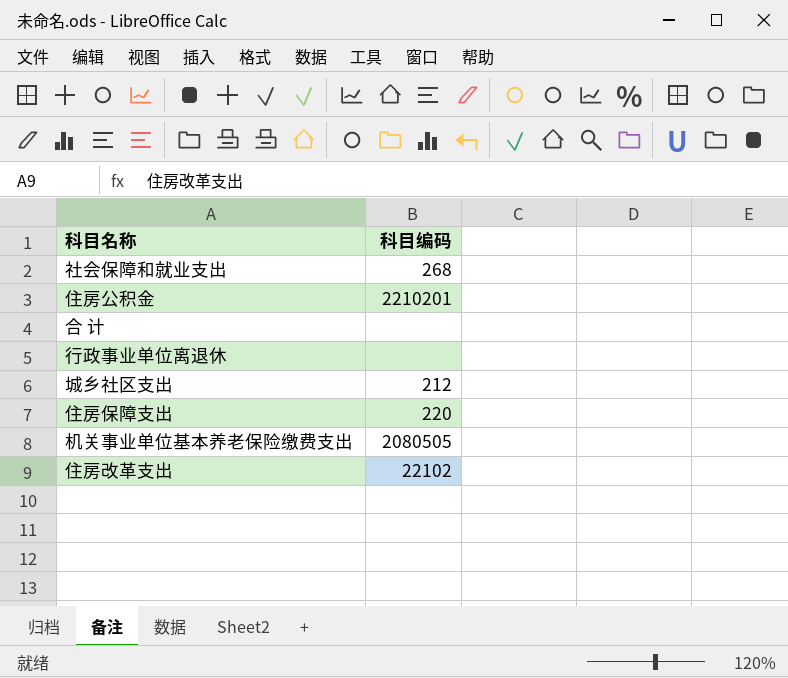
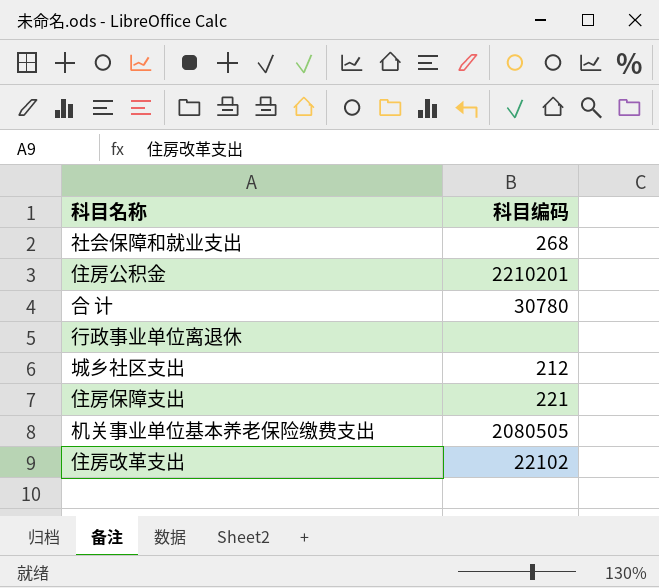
合 计 | 科目编码: none -> 30780
住房保障支出 | 科目编码: 220 -> 221

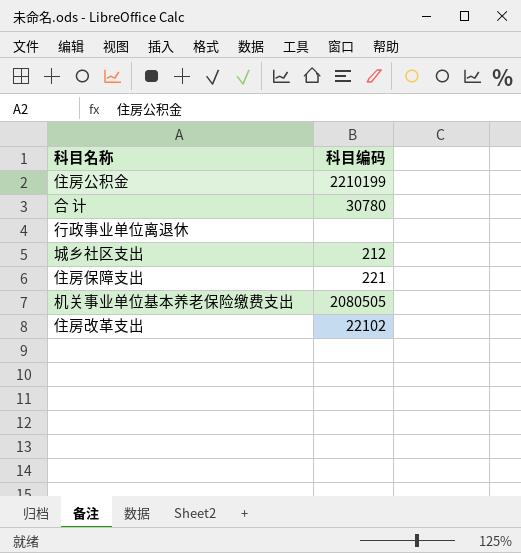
row 社会保障和就业支出: 268 -> none
住房公积金 | 科目编码: 2210201 -> 2210199

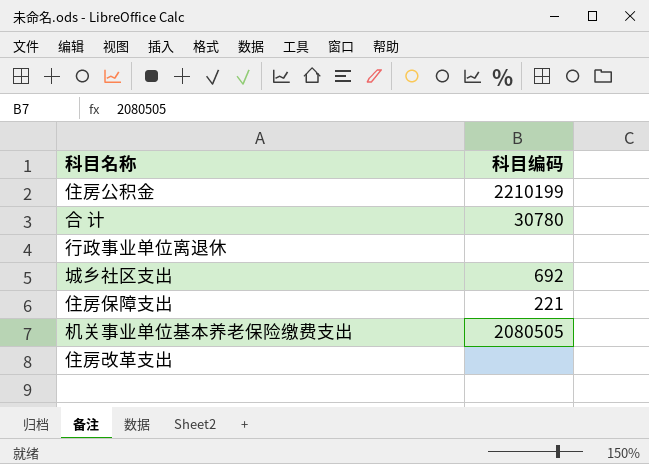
城乡社区支出 | 科目编码: 212 -> 692
住房改革支出 | 科目编码: 22102 -> none

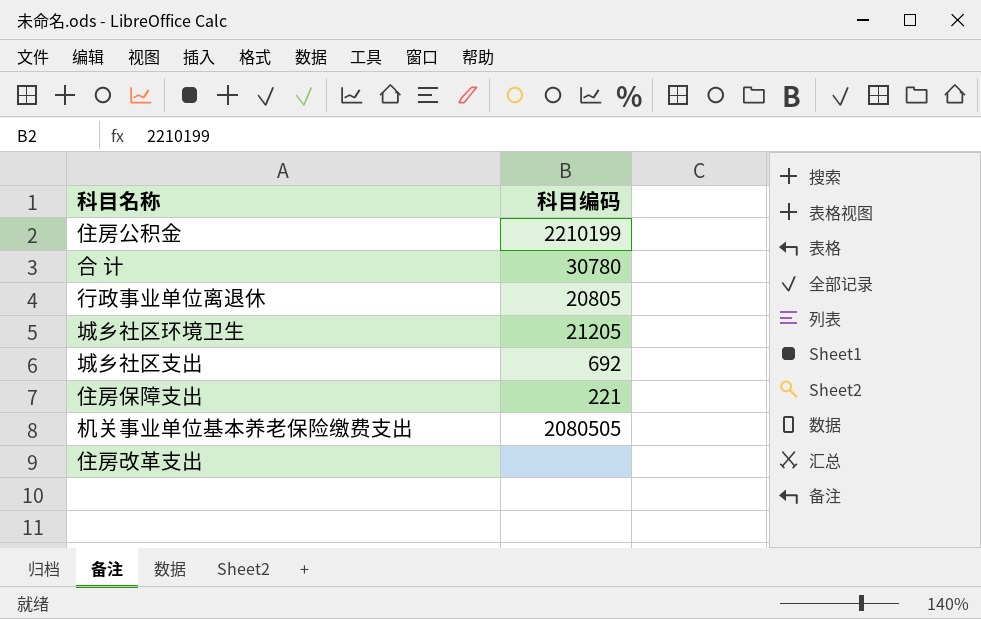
行政事业单位离退休 | 科目编码: none -> 20805
row 城乡社区环境卫生: none -> 21205

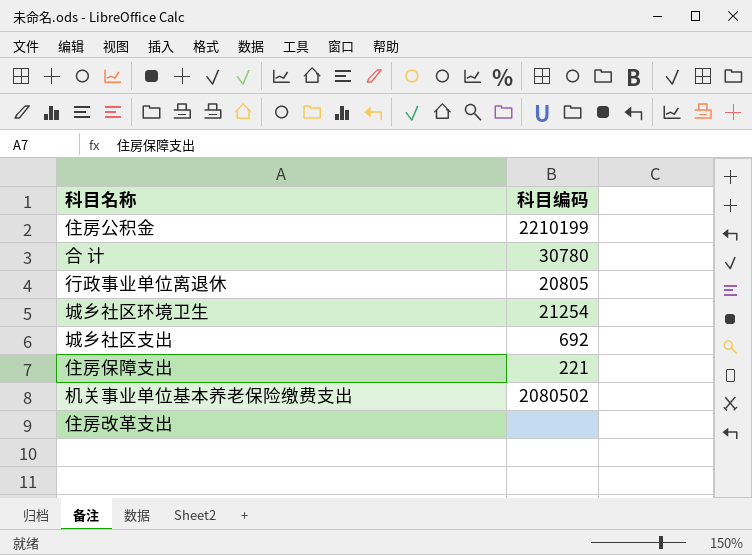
城乡社区环境卫生 | 科目编码: 21205 -> 21254
机关事业单位基本养老保险缴费支出 | 科目编码: 2080505 -> 2080502

